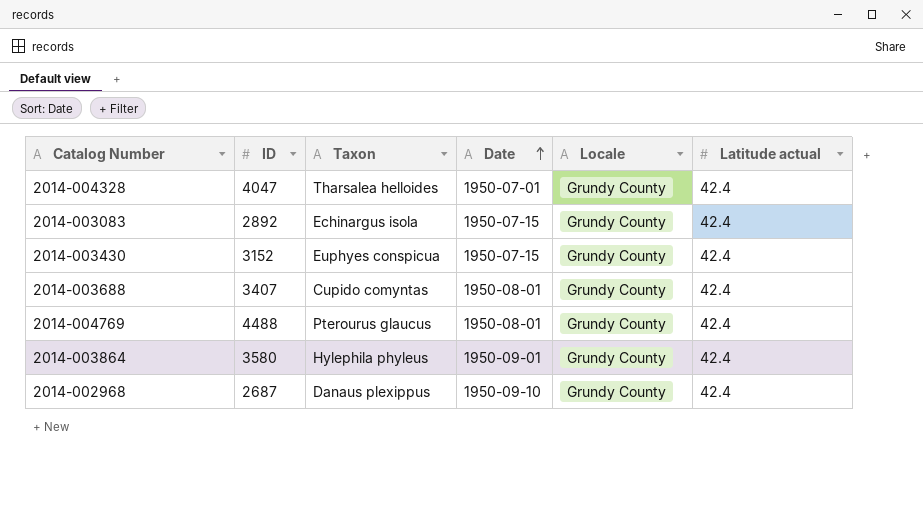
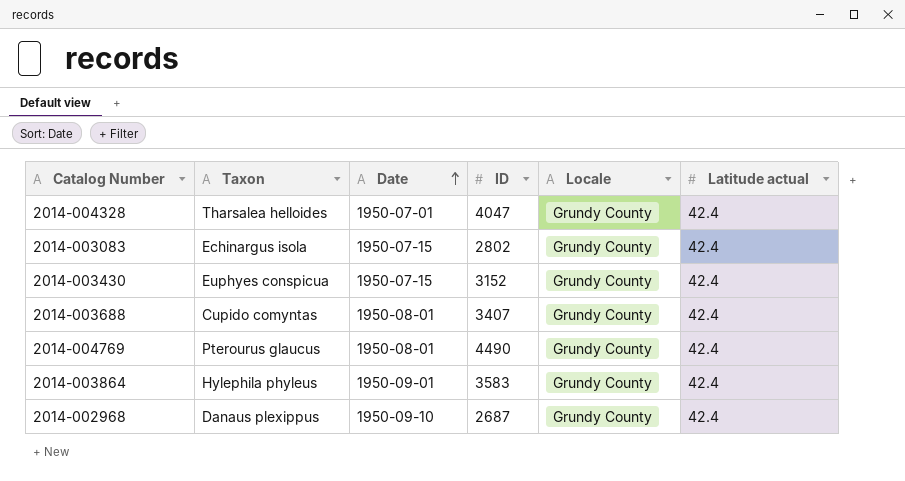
column ID | position: 2 -> 4
2014-003083 | ID: 2892 -> 2802
2014-004769 | ID: 4488 -> 4490
2014-003864 | ID: 3580 -> 3583

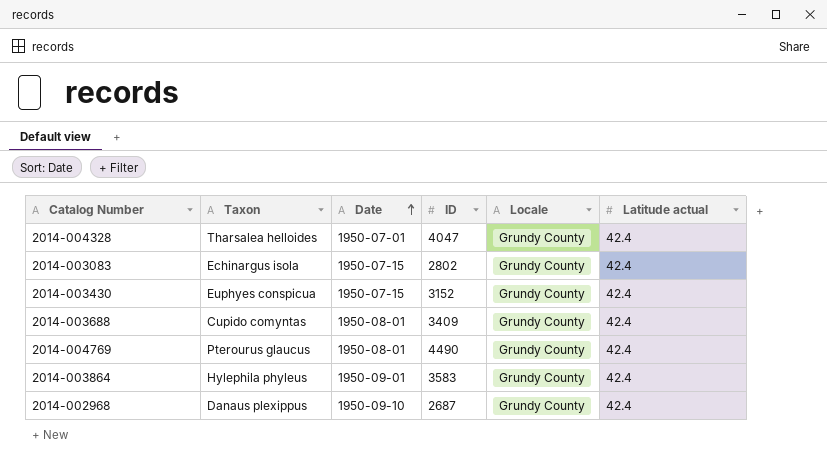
2014-003688 | ID: 3407 -> 3409

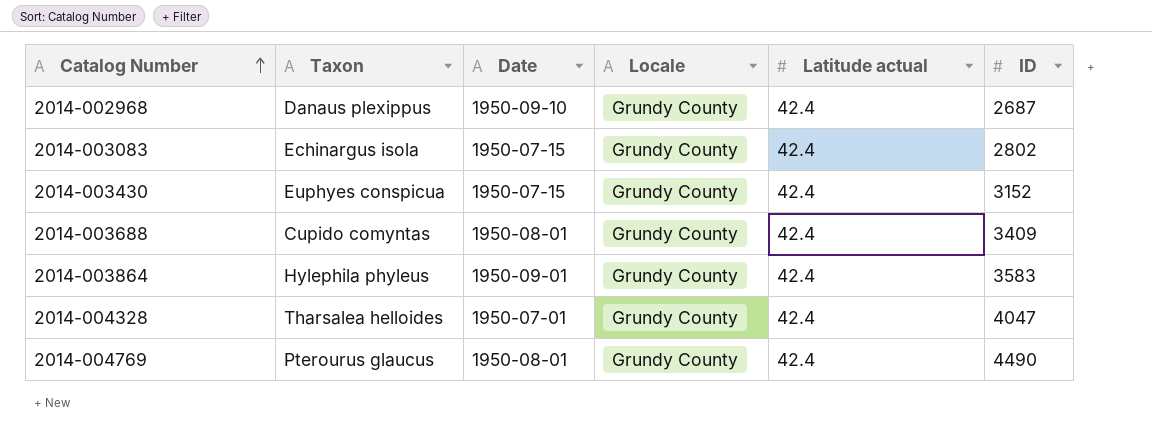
row order: Date ascending -> Catalog Number ascending
column ID | position: 4 -> 6

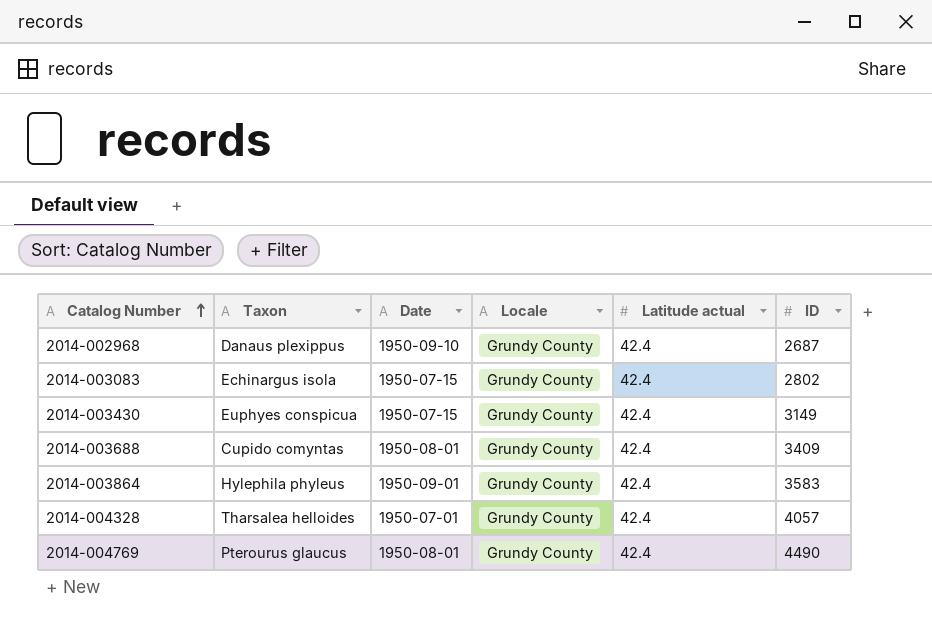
2014-003430 | ID: 3152 -> 3149
2014-004328 | ID: 4047 -> 4057

